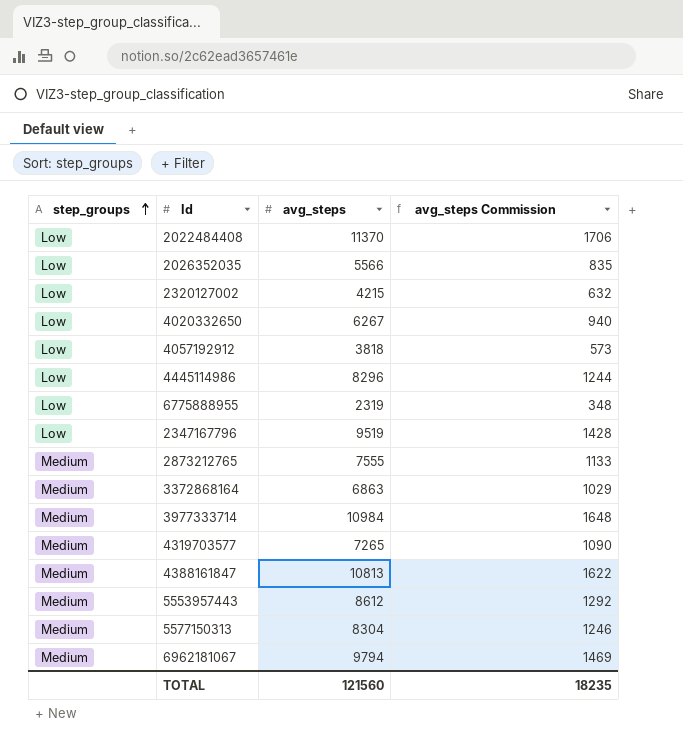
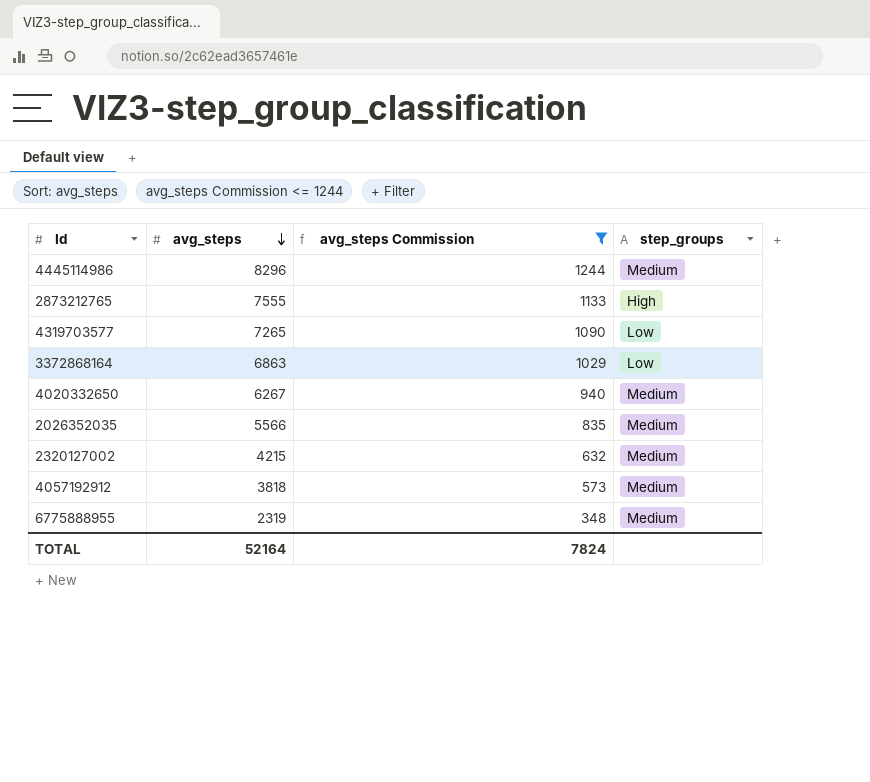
filter: none -> avg_steps Commission <= 1244
row order: step_groups ascending -> avg_steps descending
column step_groups | position: 1 -> 4
4445114986 | step_groups: Low -> Medium
2873212765 | step_groups: Medium -> High
4319703577 | step_groups: Medium -> Low
3372868164 | step_groups: Medium -> Low
4020332650 | step_groups: Low -> Medium
2026352035 | step_groups: Low -> Medium
2320127002 | step_groups: Low -> Medium
4057192912 | step_groups: Low -> Medium
6775888955 | step_groups: Low -> Medium
TOTAL | avg_steps: 121560 -> 52164
TOTAL | avg_steps Commission: 18235 -> 7824

